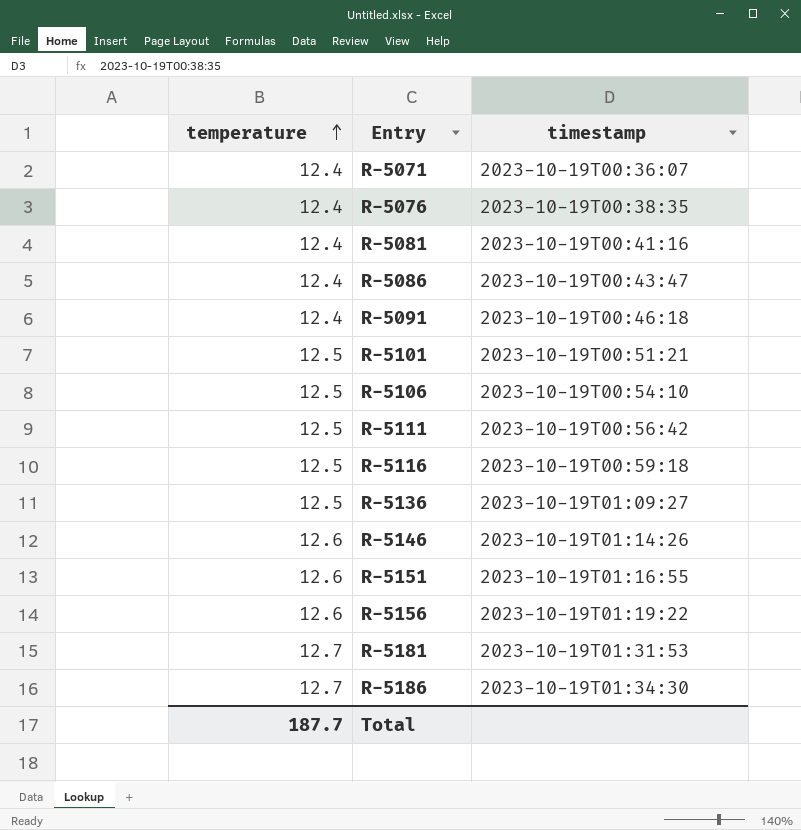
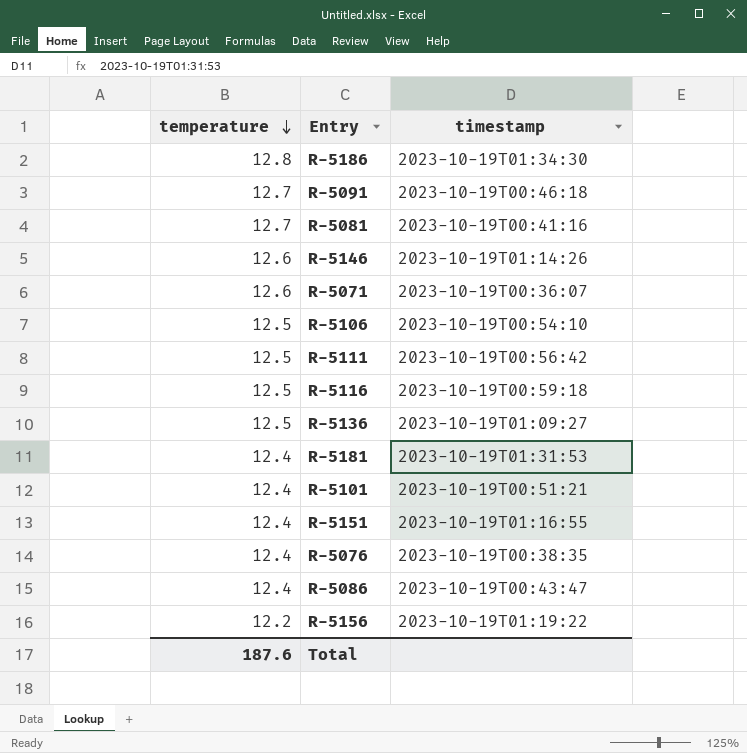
row order: temperature ascending -> temperature descending
R-5186 | temperature: 12.7 -> 12.8
R-5091 | temperature: 12.4 -> 12.7
R-5081 | temperature: 12.4 -> 12.7
R-5071 | temperature: 12.4 -> 12.6
R-5181 | temperature: 12.7 -> 12.4
R-5101 | temperature: 12.5 -> 12.4
R-5151 | temperature: 12.6 -> 12.4
R-5156 | temperature: 12.6 -> 12.2
Total | temperature: 187.7 -> 187.6

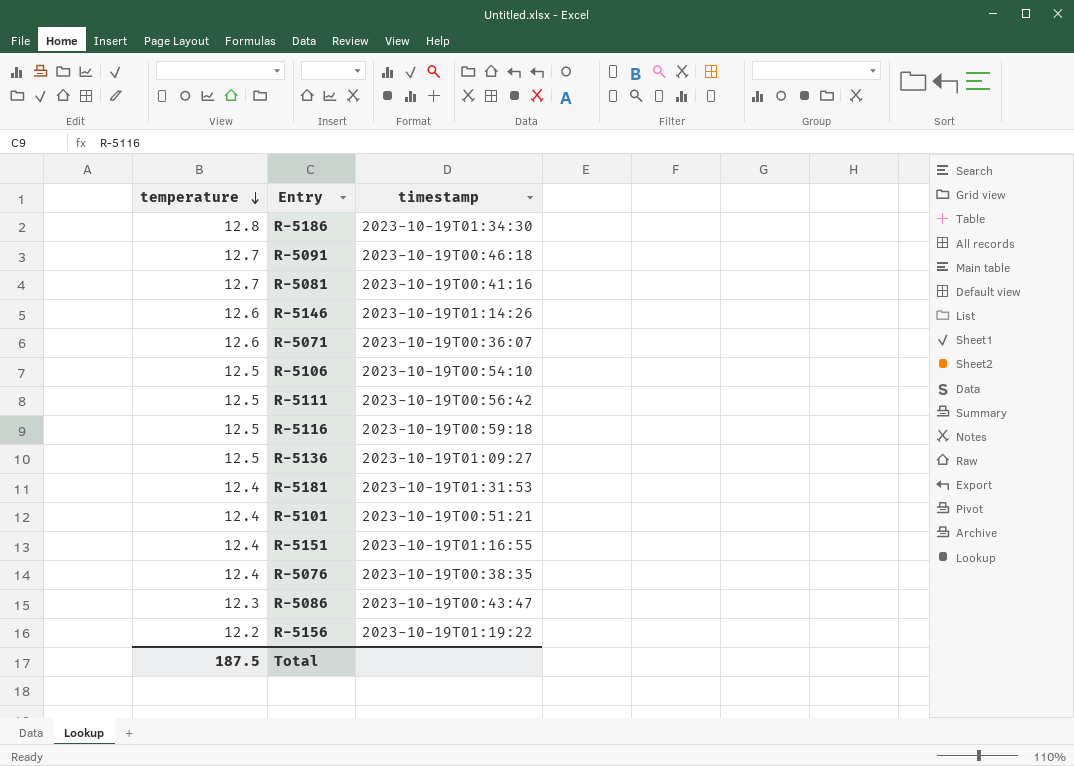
R-5086 | temperature: 12.4 -> 12.3
Total | temperature: 187.6 -> 187.5

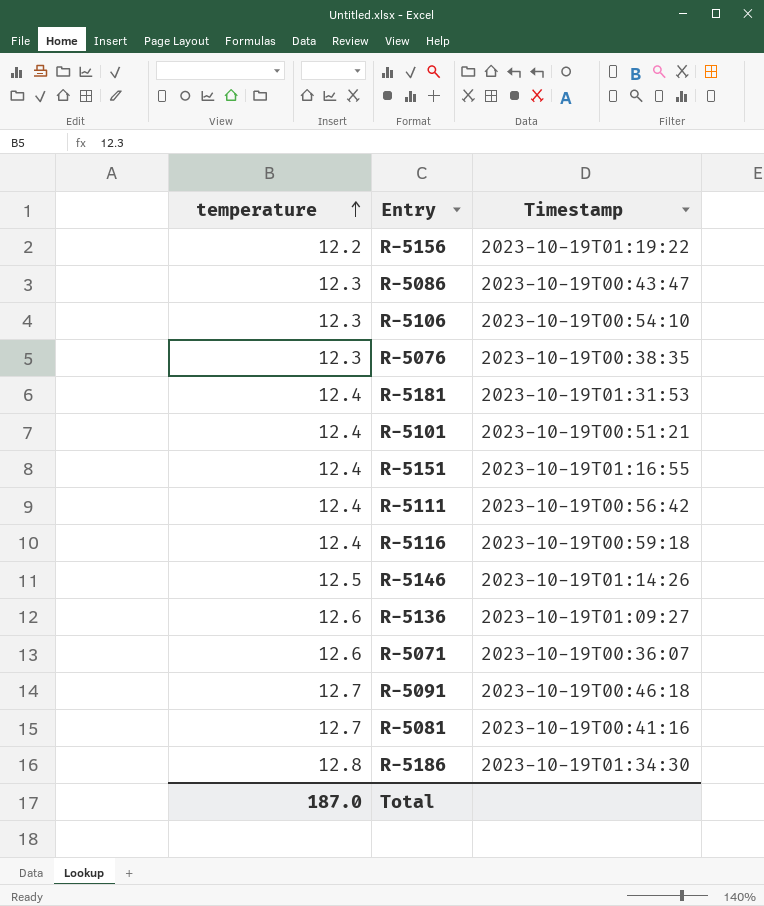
row order: temperature descending -> temperature ascending
column name: timestamp -> Timestamp
R-5106 | temperature: 12.5 -> 12.3
R-5076 | temperature: 12.4 -> 12.3
R-5111 | temperature: 12.5 -> 12.4
R-5116 | temperature: 12.5 -> 12.4
R-5146 | temperature: 12.6 -> 12.5
R-5136 | temperature: 12.5 -> 12.6
Total | temperature: 187.5 -> 187.0

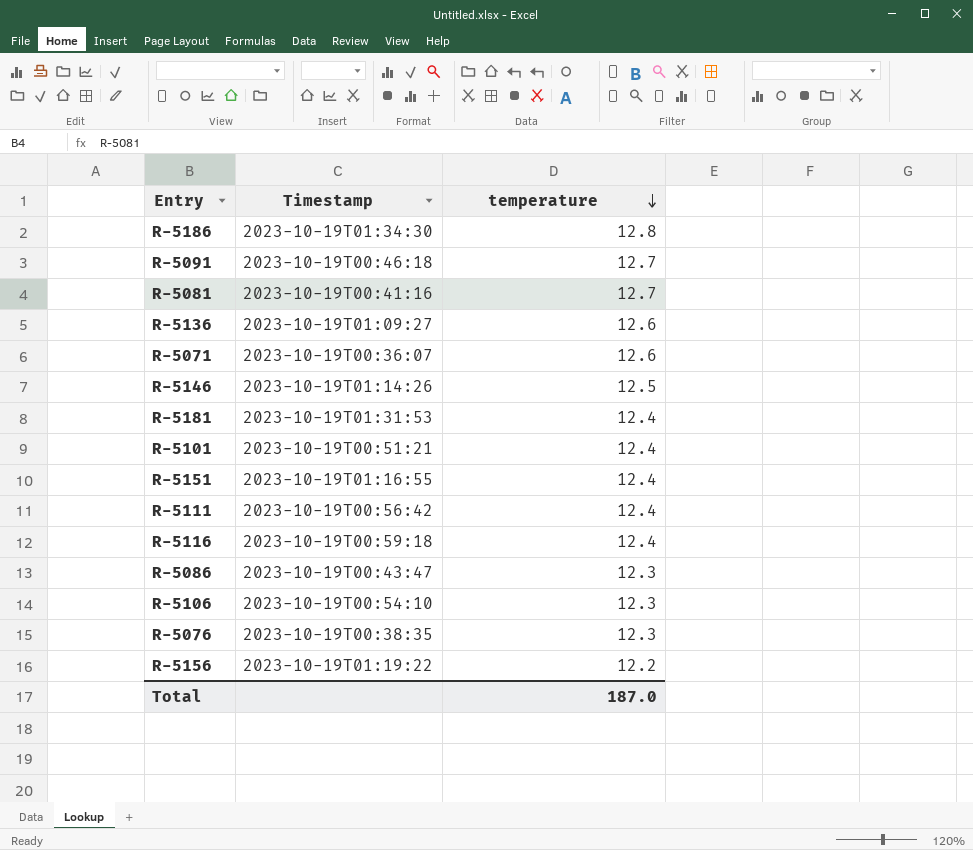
row order: temperature ascending -> temperature descending
column temperature | position: 1 -> 3

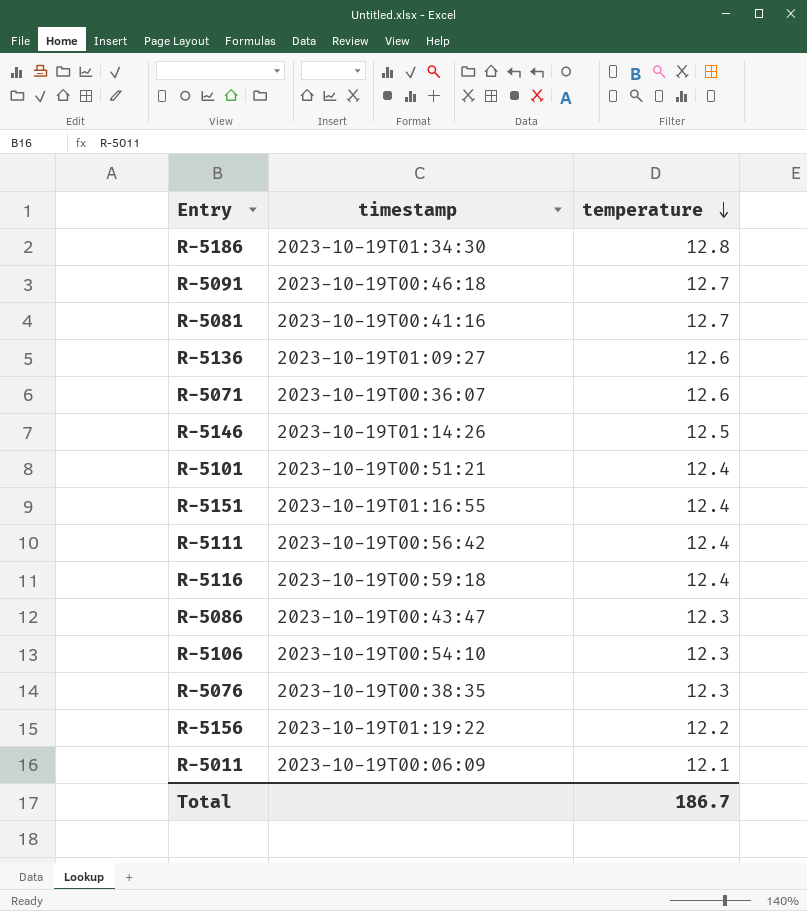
column name: Timestamp -> timestamp
row R-5181: 2023-10-19T01:31:53 | 12.4 -> none
row R-5011: none -> 2023-10-19T00:06:09 | 12.1
Total | temperature: 187.0 -> 186.7

